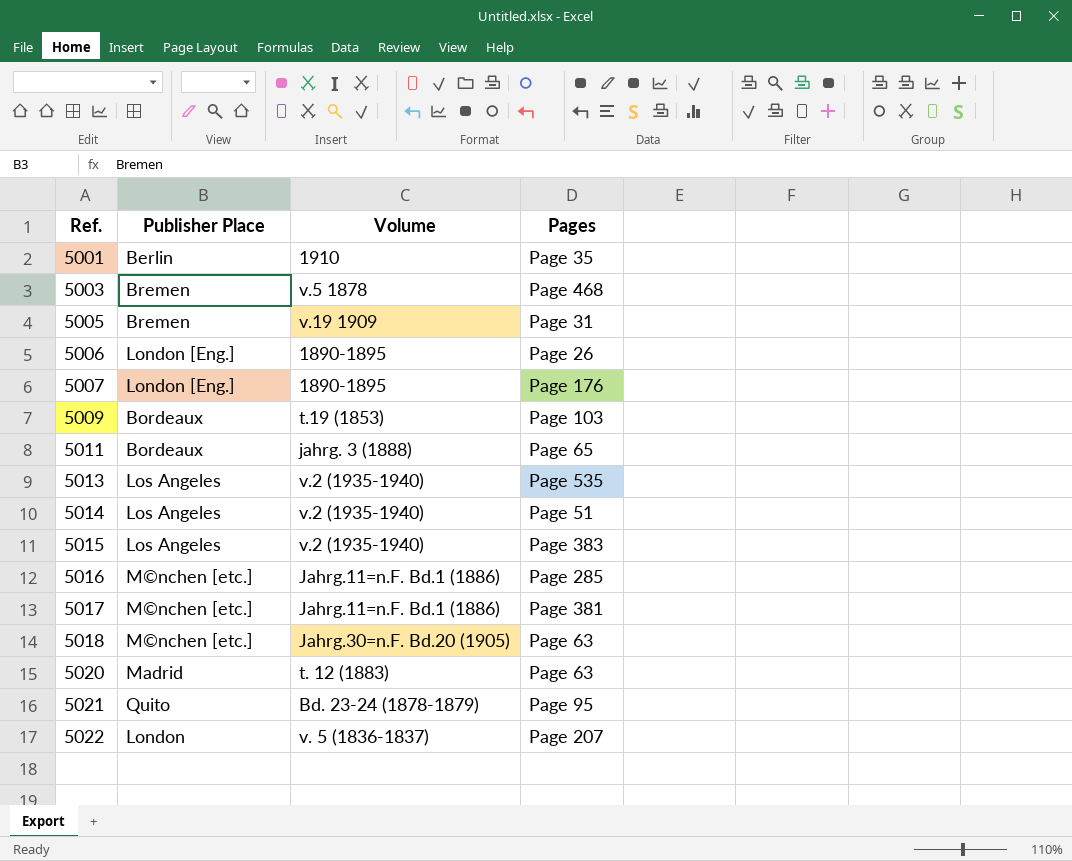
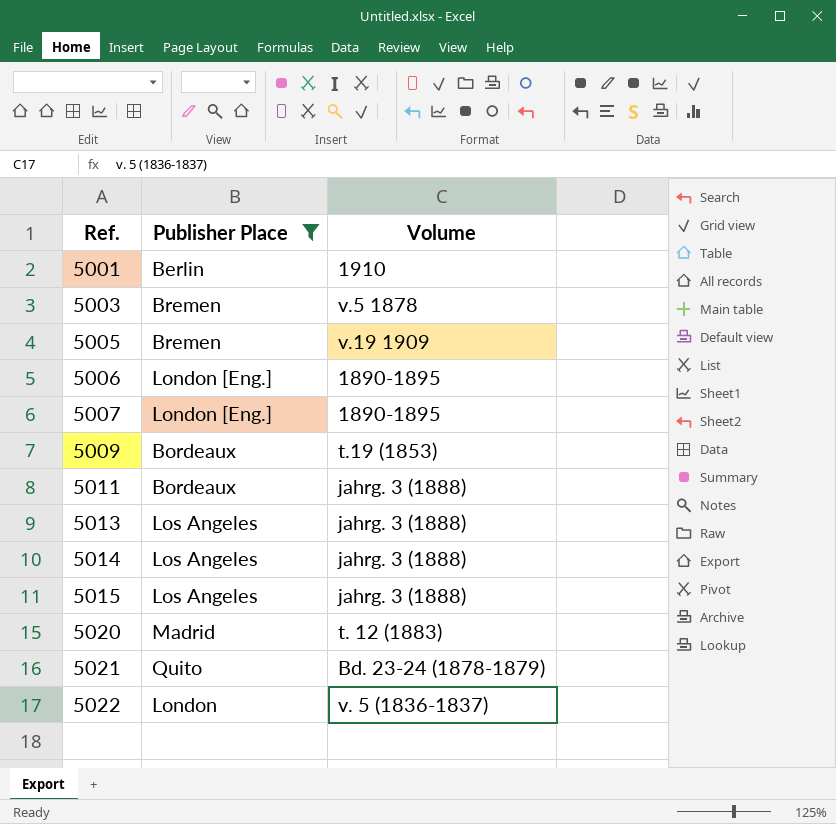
filter: none -> Publisher Place != M©nchen [etc.]
column Pages | position: 4 -> none
5013 | Volume: v.2 (1935-1940) -> jahrg. 3 (1888)
5014 | Volume: v.2 (1935-1940) -> jahrg. 3 (1888)
5015 | Volume: v.2 (1935-1940) -> jahrg. 3 (1888)

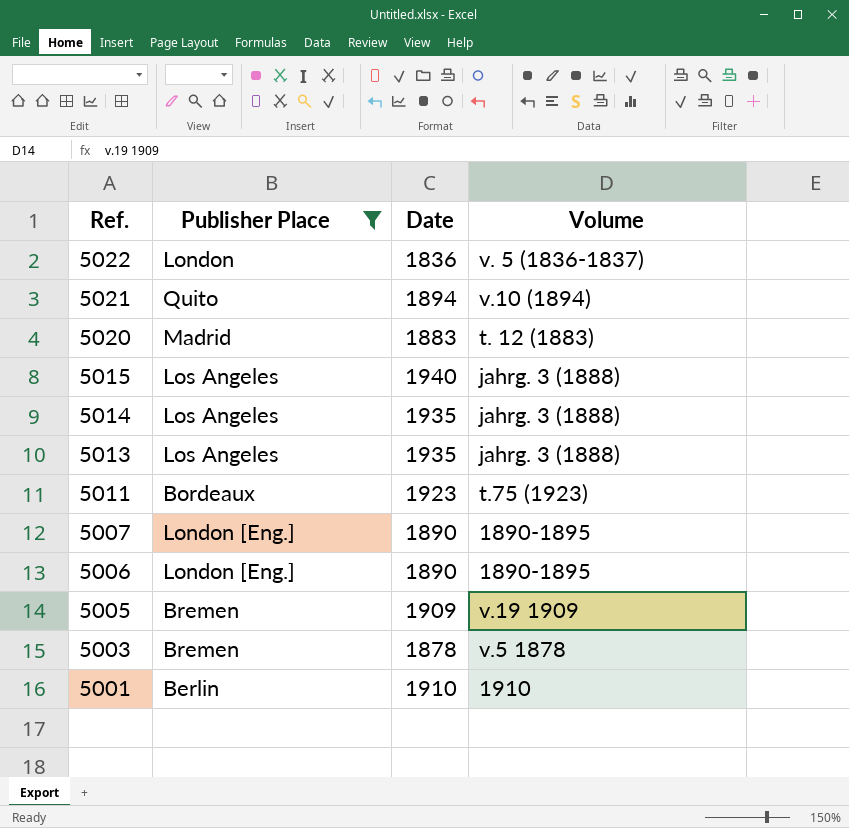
row order: Ref. ascending -> Ref. descending
column Date | position: none -> 3
row 5009: Bordeaux | t.19 (1853) -> none
5021 | Volume: Bd. 23-24 (1878-1879) -> v.10 (1894)
5011 | Volume: jahrg. 3 (1888) -> t.75 (1923)

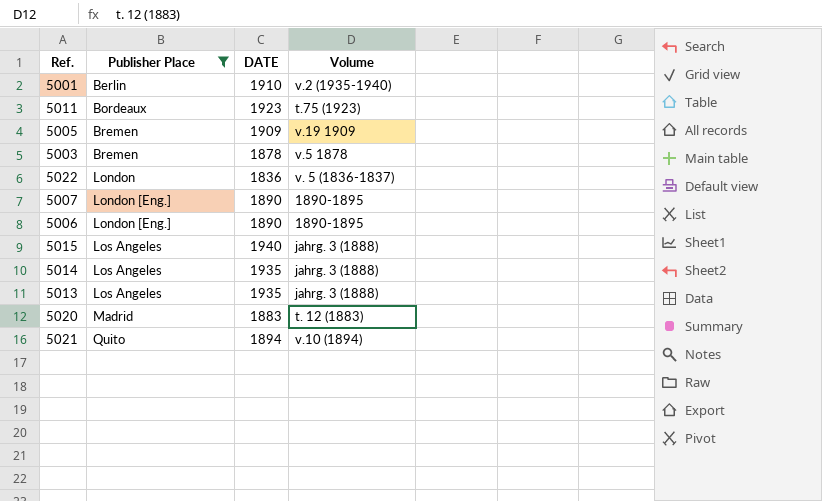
row order: Ref. descending -> Publisher Place ascending
column name: Date -> DATE
5001 | Volume: 1910 -> v.2 (1935-1940)

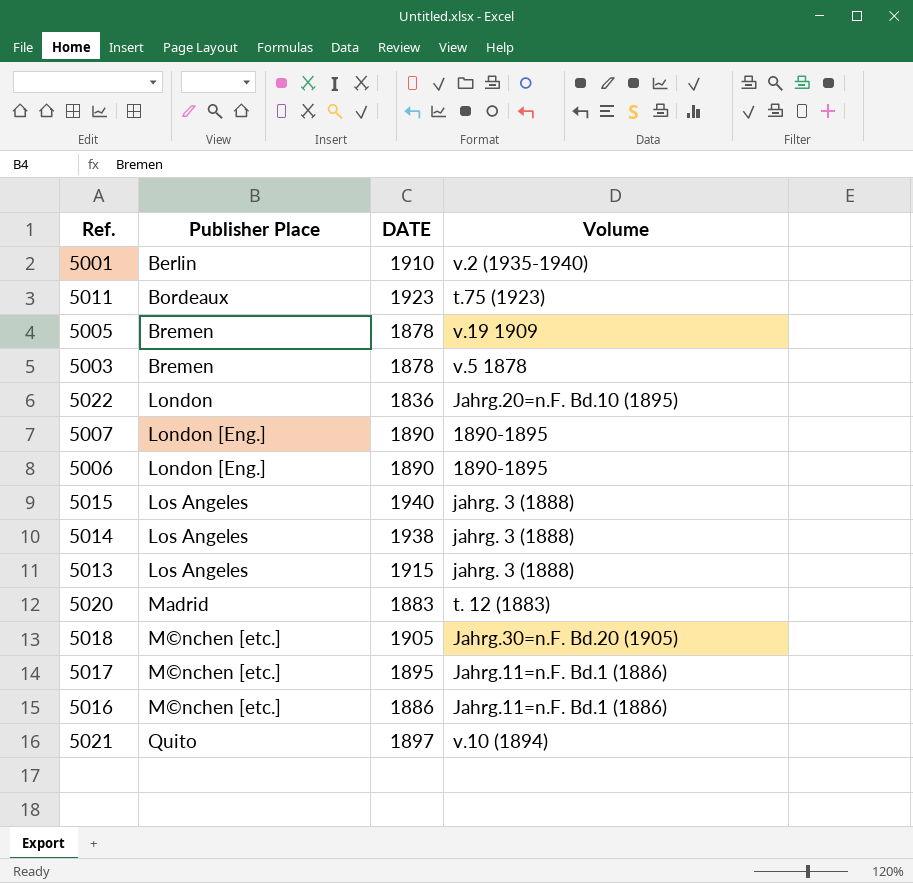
filter: Publisher Place != M©nchen [etc.] -> none
5005 | DATE: 1909 -> 1878
5022 | Volume: v. 5 (1836-1837) -> Jahrg.20=n.F. Bd.10 (1895)
5014 | DATE: 1935 -> 1938
5013 | DATE: 1935 -> 1915
5021 | DATE: 1894 -> 1897

